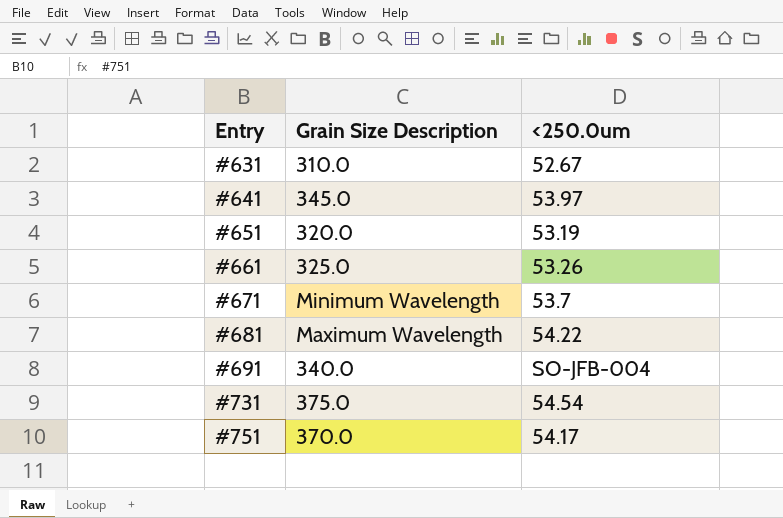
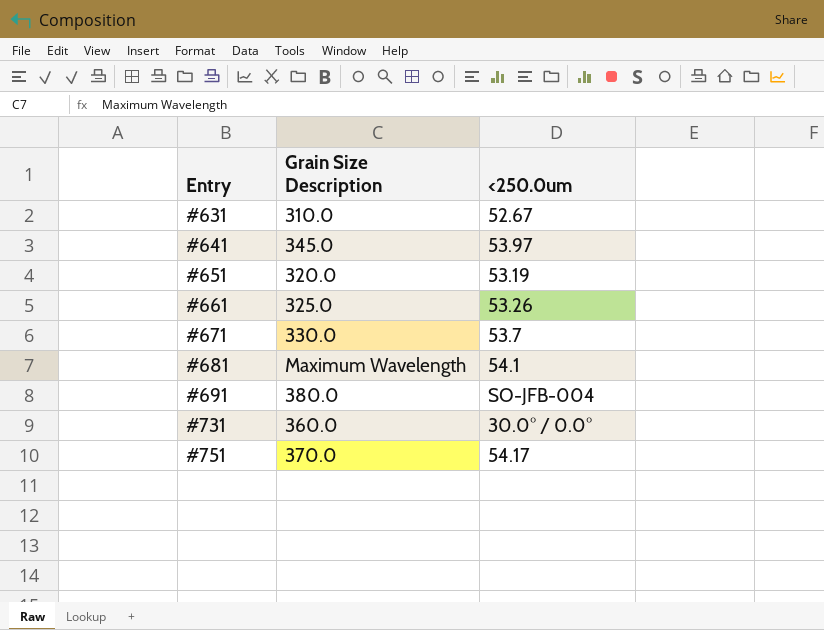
#671 | Grain Size Description: Minimum Wavelength -> 330.0
#681 | <250.0um: 54.22 -> 54.1
#691 | Grain Size Description: 340.0 -> 380.0
#731 | Grain Size Description: 375.0 -> 360.0
#731 | <250.0um: 54.54 -> 30.0° / 0.0°

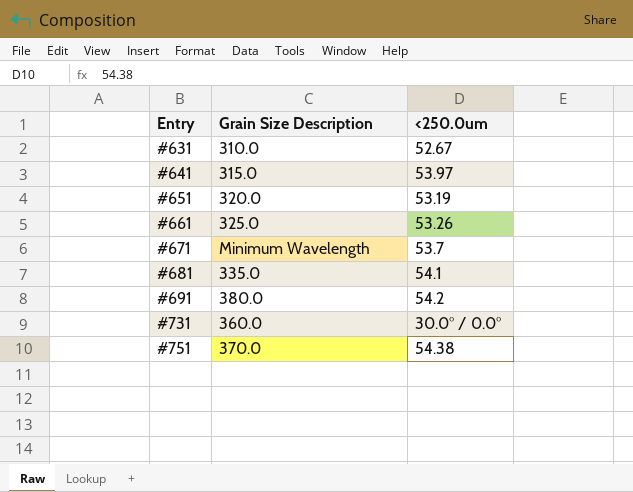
#641 | Grain Size Description: 345.0 -> 315.0
#671 | Grain Size Description: 330.0 -> Minimum Wavelength
#681 | Grain Size Description: Maximum Wavelength -> 335.0
#691 | <250.0um: SO-JFB-004 -> 54.2
#751 | <250.0um: 54.17 -> 54.38

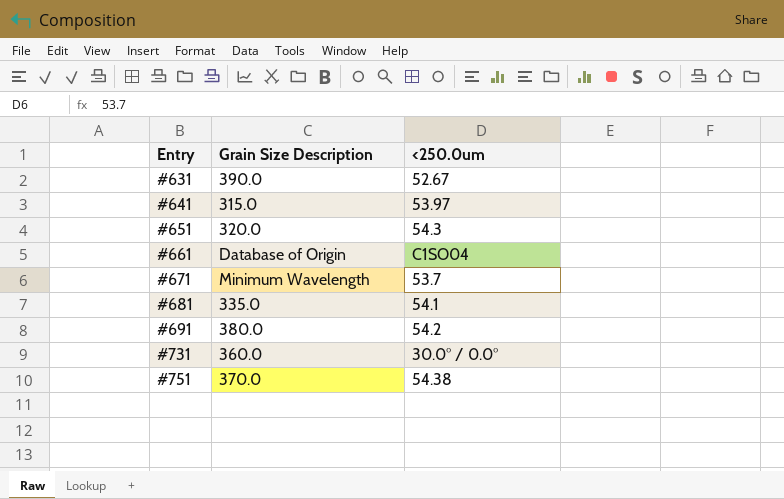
#631 | Grain Size Description: 310.0 -> 390.0
#651 | <250.0um: 53.19 -> 54.3
#661 | Grain Size Description: 325.0 -> Database of Origin
#661 | <250.0um: 53.26 -> C1SO04

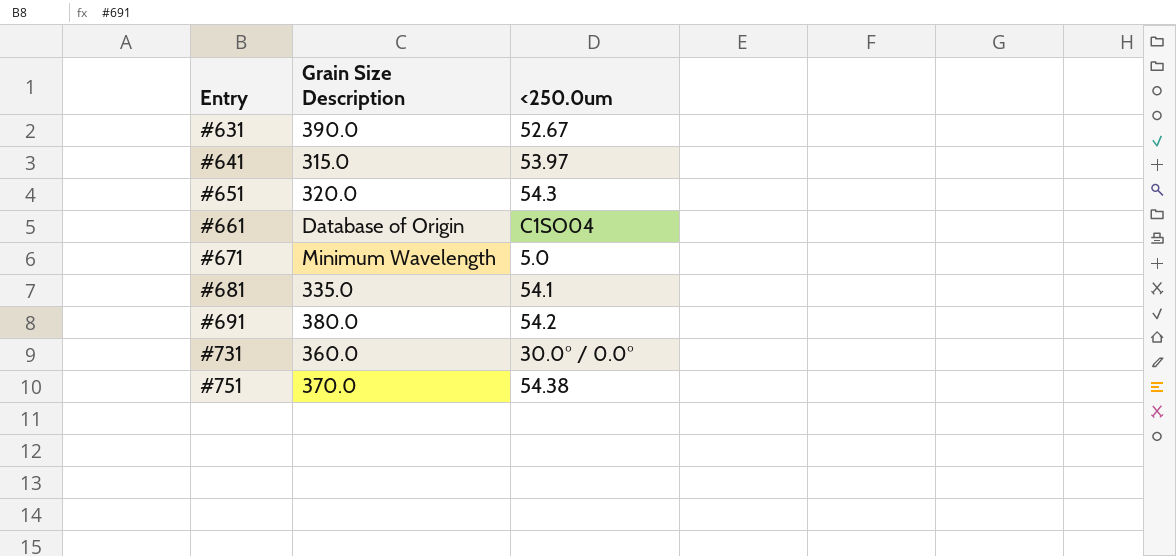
#671 | <250.0um: 53.7 -> 5.0

